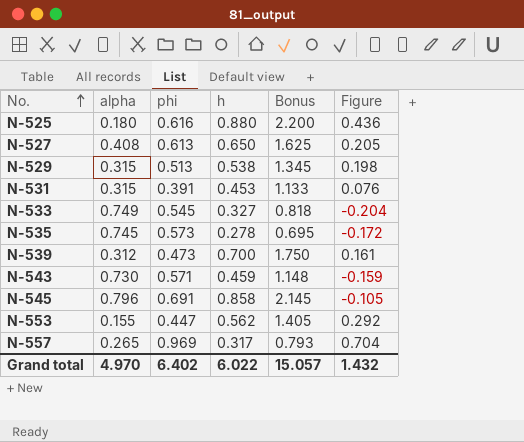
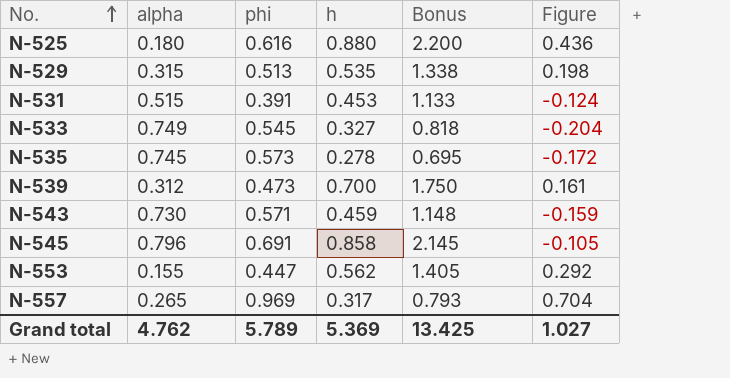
row N-527: 0.408 | 0.613 | 0.650 | 1.625 | 0.205 -> none
N-529 | h: 0.538 -> 0.535
N-529 | Bonus: 1.345 -> 1.338
N-531 | alpha: 0.315 -> 0.515
N-531 | Figure: 0.076 -> -0.124
Grand total | alpha: 4.970 -> 4.762
Grand total | phi: 6.402 -> 5.789
Grand total | h: 6.022 -> 5.369
Grand total | Bonus: 15.057 -> 13.425
Grand total | Figure: 1.432 -> 1.027

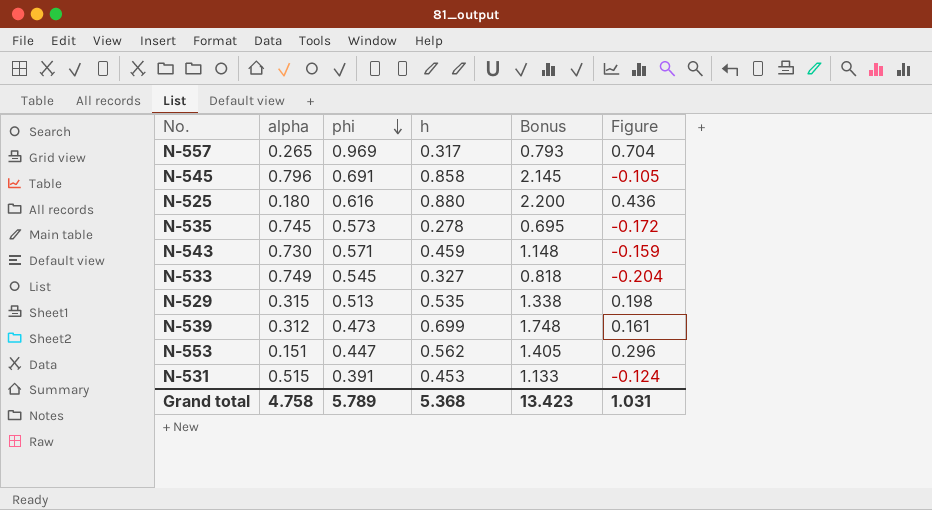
row order: No. ascending -> phi descending
N-539 | h: 0.700 -> 0.699
N-539 | Bonus: 1.750 -> 1.748
N-553 | alpha: 0.155 -> 0.151
N-553 | Figure: 0.292 -> 0.296
Grand total | alpha: 4.762 -> 4.758
Grand total | h: 5.369 -> 5.368
Grand total | Bonus: 13.425 -> 13.423
Grand total | Figure: 1.027 -> 1.031

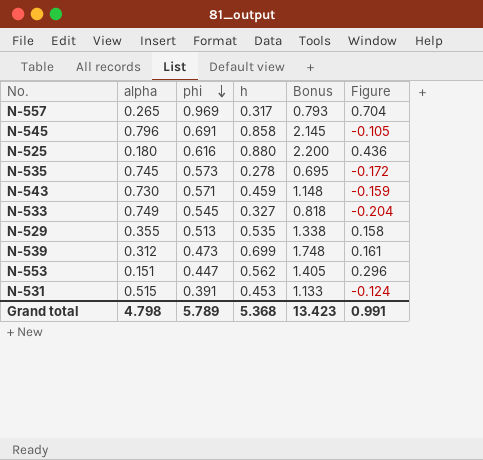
N-529 | alpha: 0.315 -> 0.355
N-529 | Figure: 0.198 -> 0.158
Grand total | alpha: 4.758 -> 4.798
Grand total | Figure: 1.031 -> 0.991

